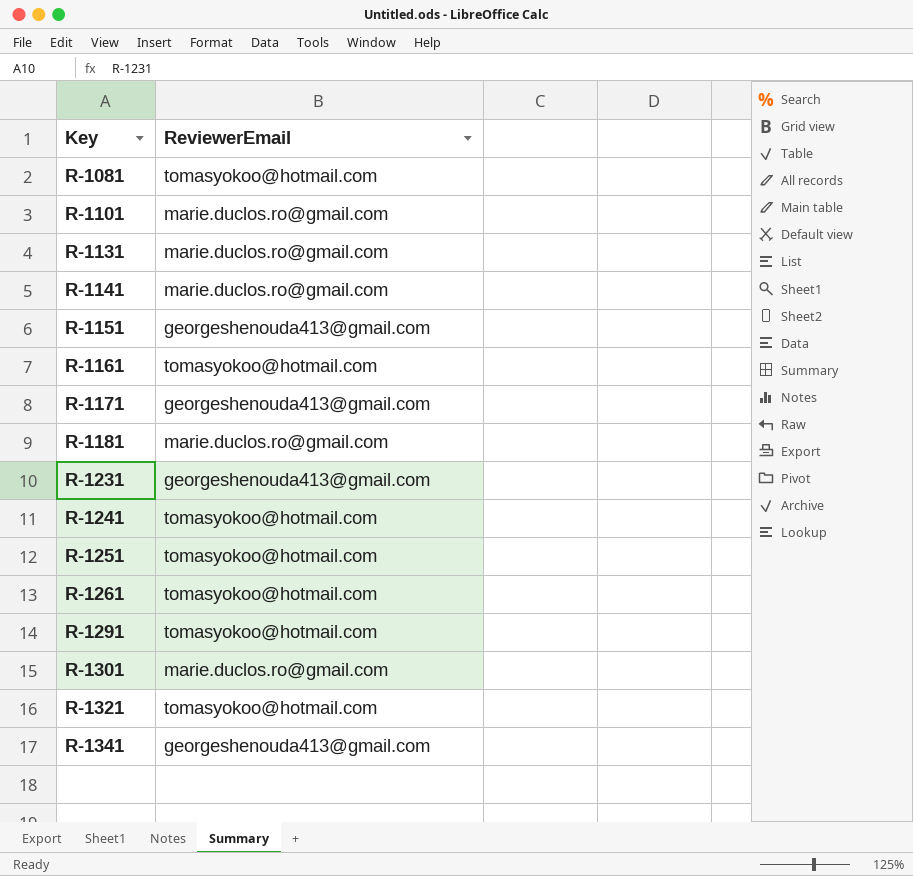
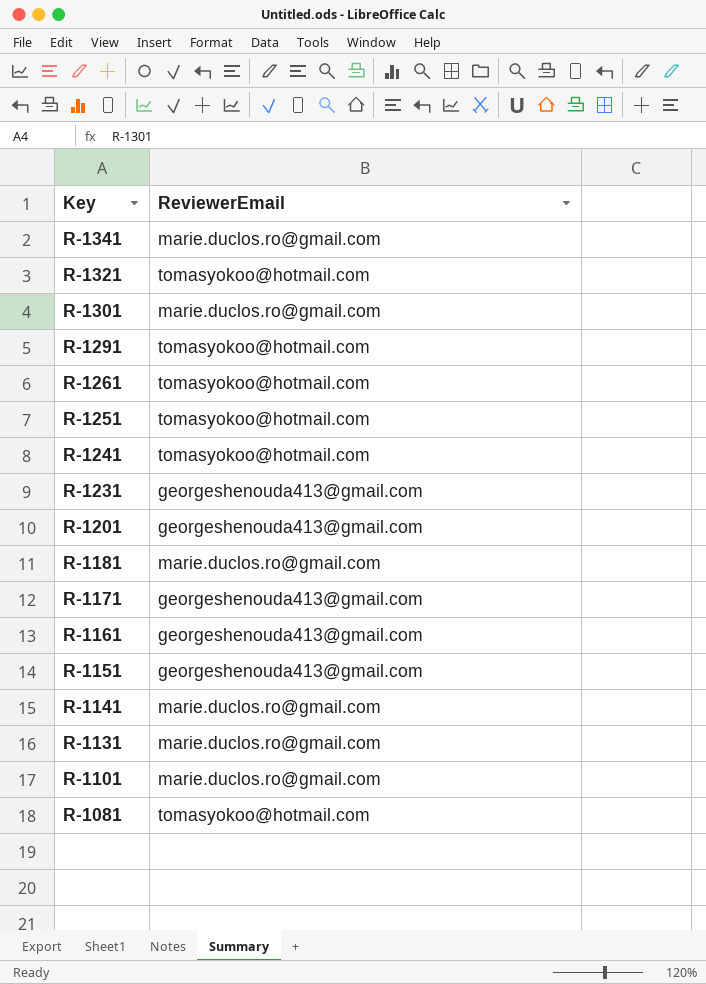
row order: Key ascending -> Key descending
R-1341 | ReviewerEmail: georgeshenouda413@gmail.com -> marie.duclos.ro@gmail.com
row R-1201: none -> georgeshenouda413@gmail.com
R-1161 | ReviewerEmail: tomasyokoo@hotmail.com -> georgeshenouda413@gmail.com

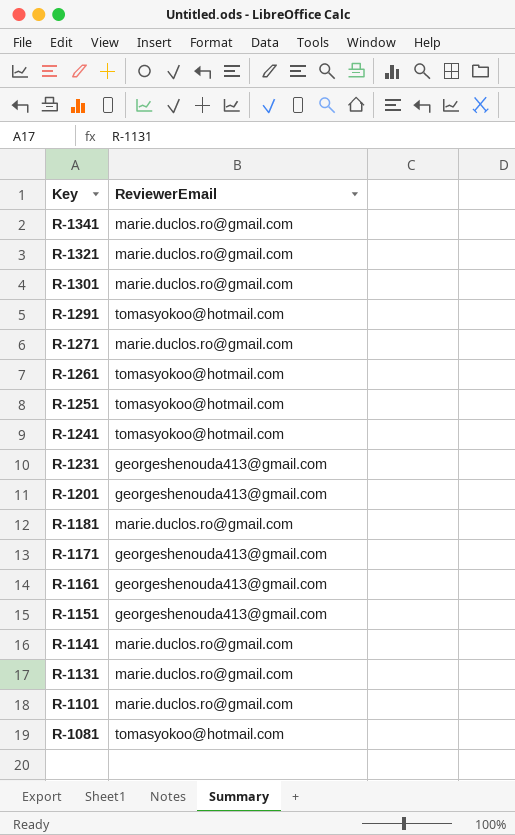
R-1321 | ReviewerEmail: tomasyokoo@hotmail.com -> marie.duclos.ro@gmail.com
row R-1271: none -> marie.duclos.ro@gmail.com

